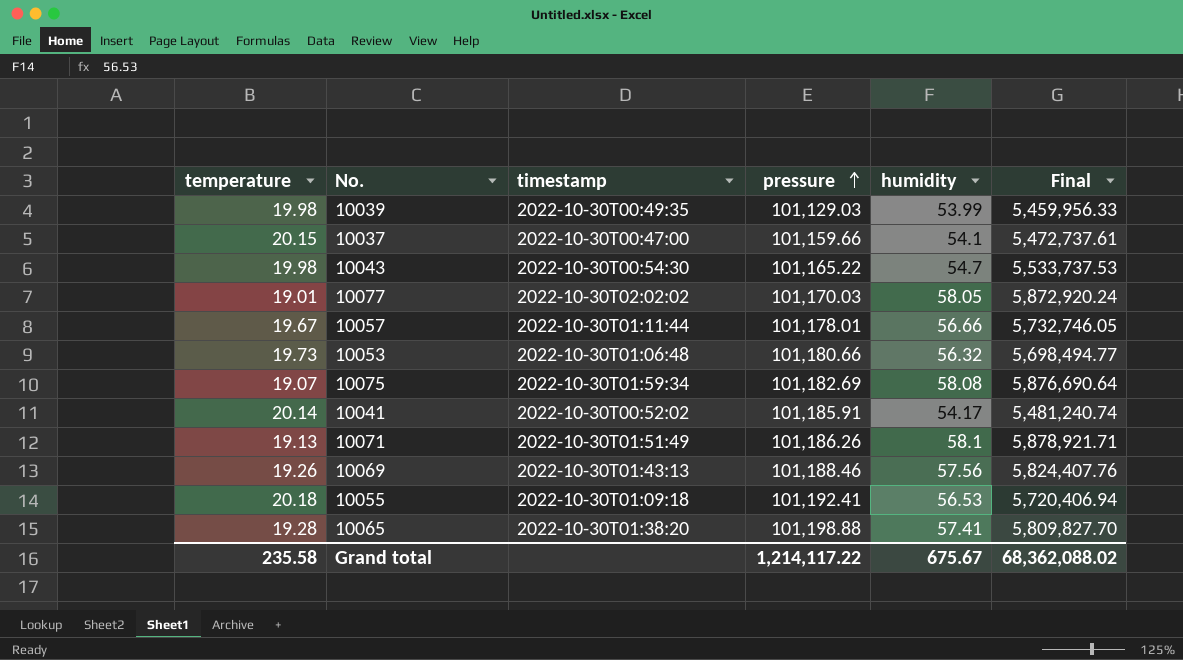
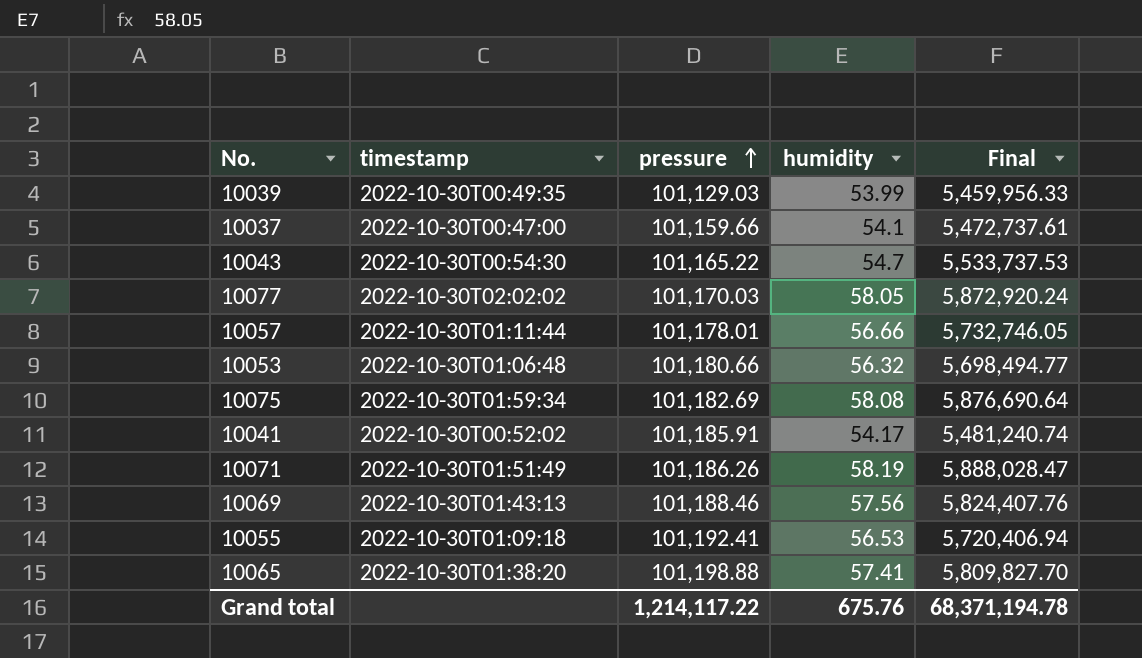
column temperature | position: 1 -> none
10071 | humidity: 58.1 -> 58.19
10071 | Final: 5,878,921.71 -> 5,888,028.47
Grand total | humidity: 675.67 -> 675.76
Grand total | Final: 68,362,088.02 -> 68,371,194.78

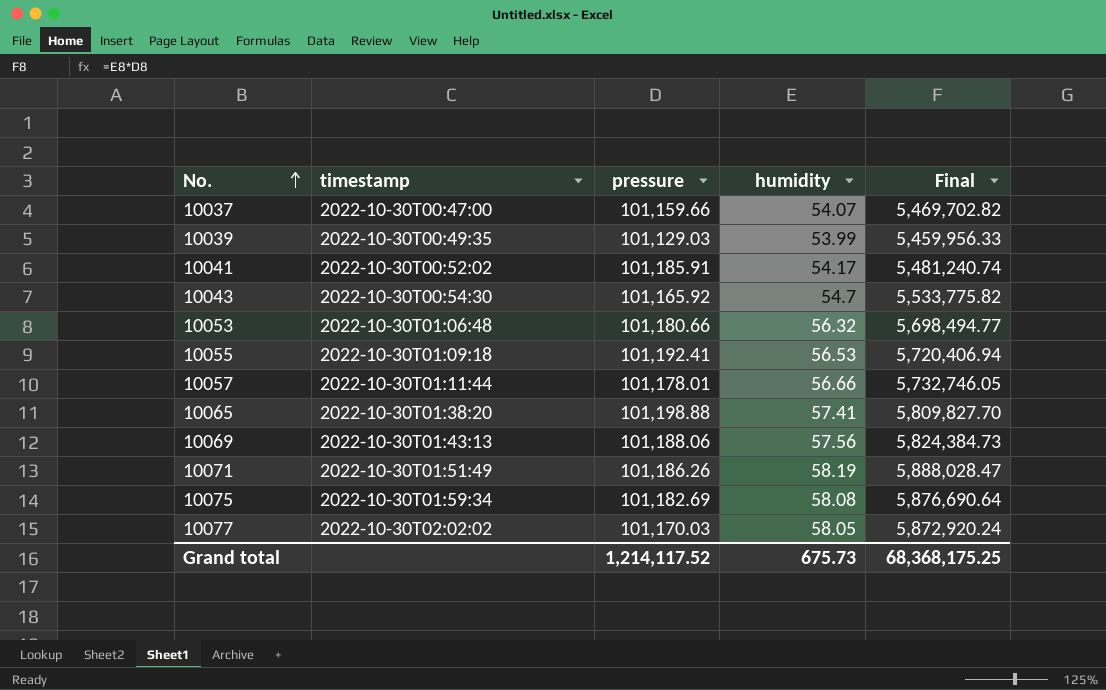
row order: pressure ascending -> No. ascending
10037 | humidity: 54.1 -> 54.07
10037 | Final: 5,472,737.61 -> 5,469,702.82
10043 | pressure: 101,165.22 -> 101,165.92
10043 | Final: 5,533,737.53 -> 5,533,775.82
10069 | pressure: 101,188.46 -> 101,188.06
10069 | Final: 5,824,407.76 -> 5,824,384.73
Grand total | pressure: 1,214,117.22 -> 1,214,117.52
Grand total | humidity: 675.76 -> 675.73
Grand total | Final: 68,371,194.78 -> 68,368,175.25

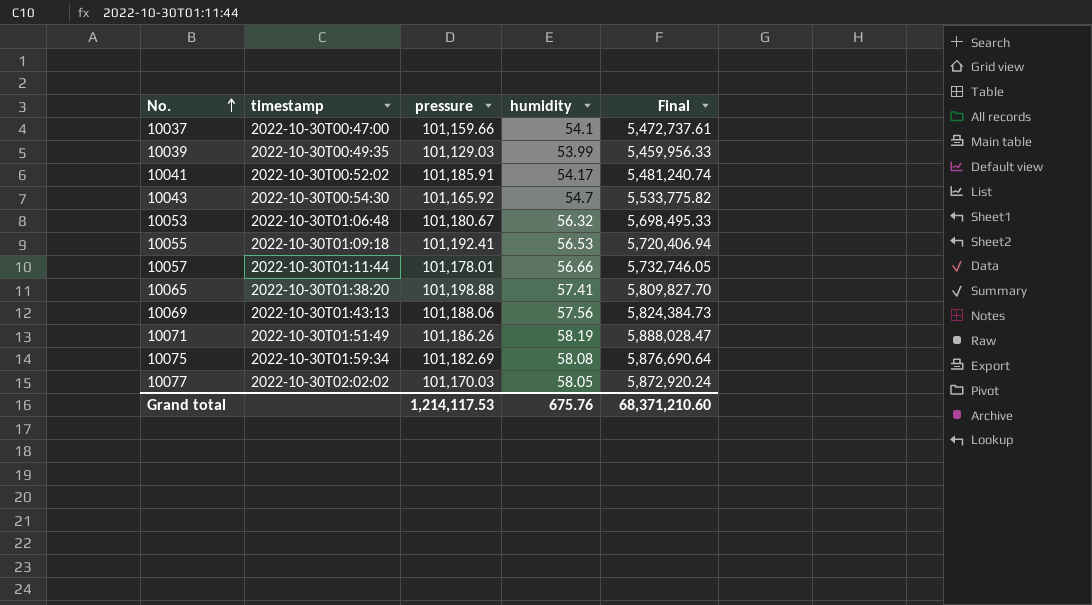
10037 | humidity: 54.07 -> 54.1
10037 | Final: 5,469,702.82 -> 5,472,737.61
10053 | pressure: 101,180.66 -> 101,180.67
10053 | Final: 5,698,494.77 -> 5,698,495.33
Grand total | pressure: 1,214,117.52 -> 1,214,117.53
Grand total | humidity: 675.73 -> 675.76
Grand total | Final: 68,368,175.25 -> 68,371,210.60

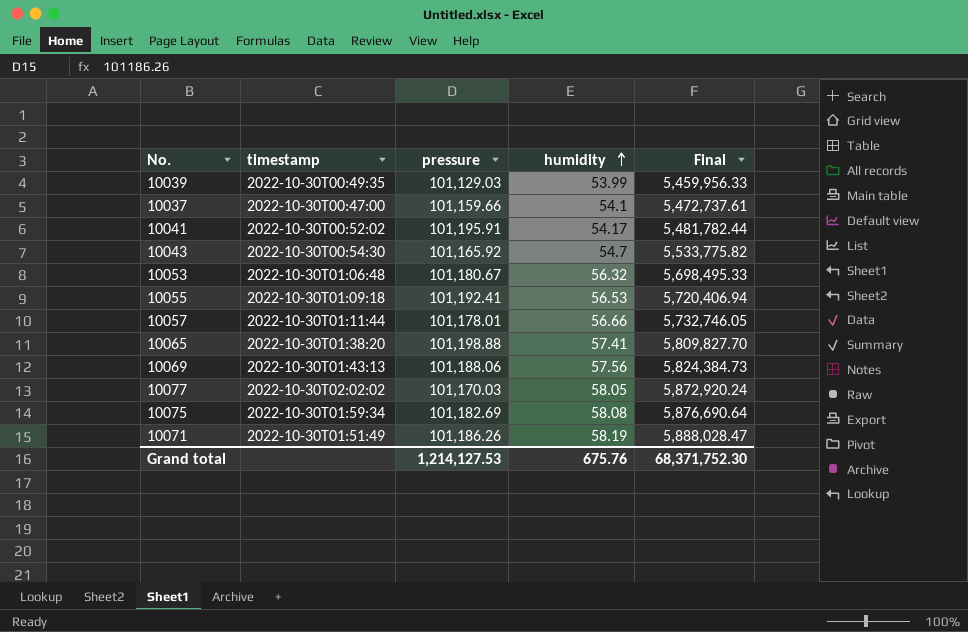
row order: No. ascending -> humidity ascending
10041 | pressure: 101,185.91 -> 101,195.91
10041 | Final: 5,481,240.74 -> 5,481,782.44
Grand total | pressure: 1,214,117.53 -> 1,214,127.53
Grand total | Final: 68,371,210.60 -> 68,371,752.30

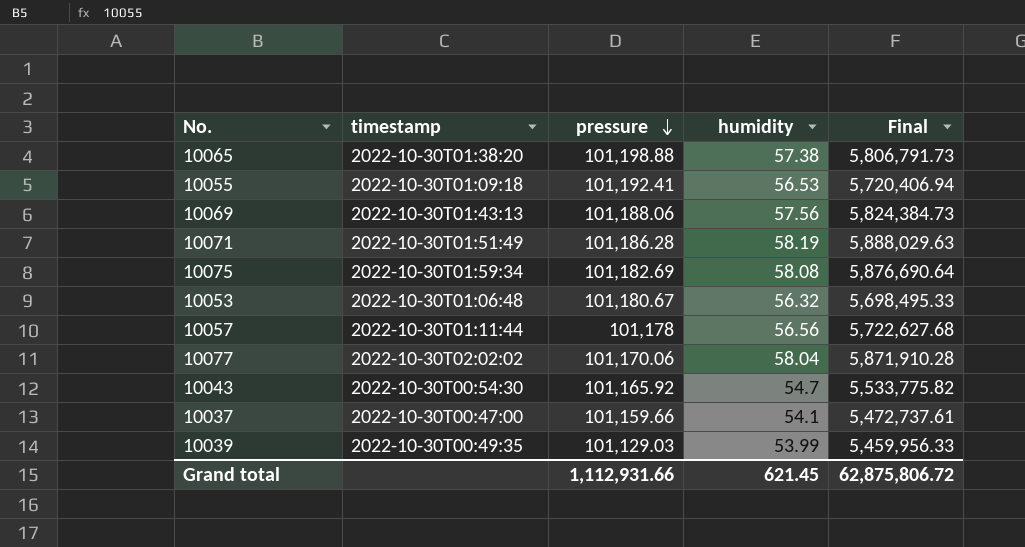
row order: humidity ascending -> pressure descending
row 10041: 2022-10-30T00:52:02 | 101,195.91 | 54.17 | 5,481,782.44 -> none
10065 | humidity: 57.41 -> 57.38
10065 | Final: 5,809,827.70 -> 5,806,791.73
10071 | pressure: 101,186.26 -> 101,186.28
10071 | Final: 5,888,028.47 -> 5,888,029.63
10057 | pressure: 101,178.01 -> 101,178
10057 | humidity: 56.66 -> 56.56
10057 | Final: 5,732,746.05 -> 5,722,627.68
10077 | pressure: 101,170.03 -> 101,170.06
10077 | humidity: 58.05 -> 58.04
10077 | Final: 5,872,920.24 -> 5,871,910.28
Grand total | pressure: 1,214,127.53 -> 1,112,931.66
Grand total | humidity: 675.76 -> 621.45
Grand total | Final: 68,371,752.30 -> 62,875,806.72

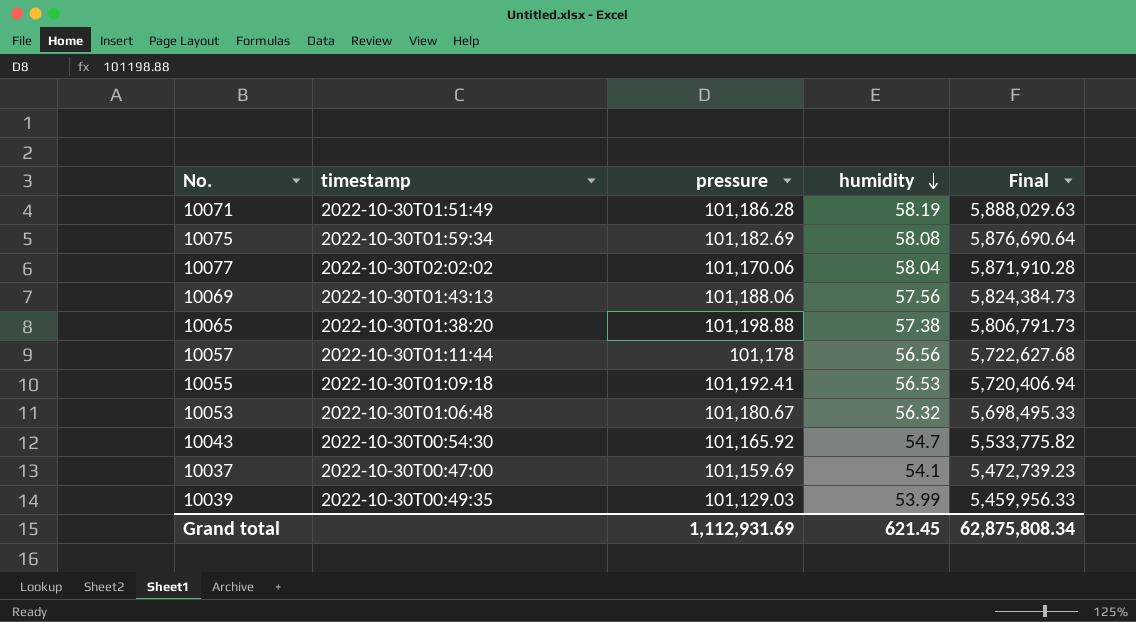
row order: pressure descending -> humidity descending
10037 | pressure: 101,159.66 -> 101,159.69
10037 | Final: 5,472,737.61 -> 5,472,739.23
Grand total | pressure: 1,112,931.66 -> 1,112,931.69
Grand total | Final: 62,875,806.72 -> 62,875,808.34

